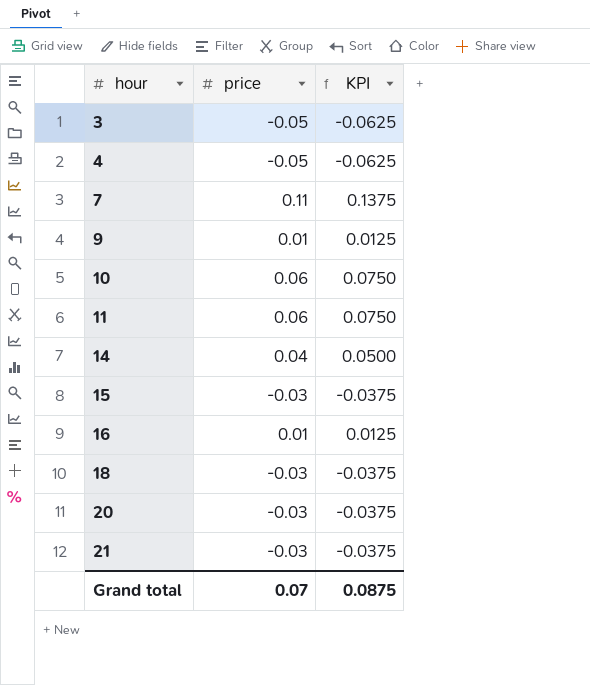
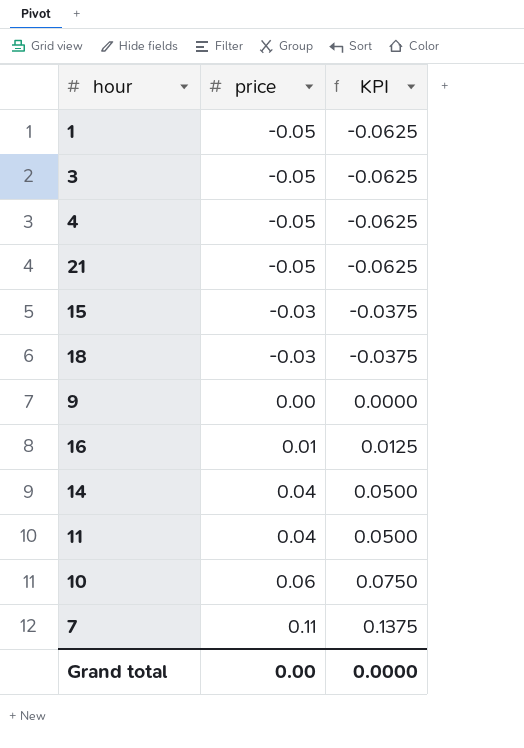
row order: hour ascending -> price ascending
row 20: -0.03 | -0.0375 -> none
row 1: none -> -0.05 | -0.0625
21 | price: -0.03 -> -0.05
21 | KPI: -0.0375 -> -0.0625
9 | price: 0.01 -> 0.00
9 | KPI: 0.0125 -> 0.0000
11 | price: 0.06 -> 0.04
11 | KPI: 0.0750 -> 0.0500
Grand total | price: 0.07 -> 0.00
Grand total | KPI: 0.0875 -> 0.0000

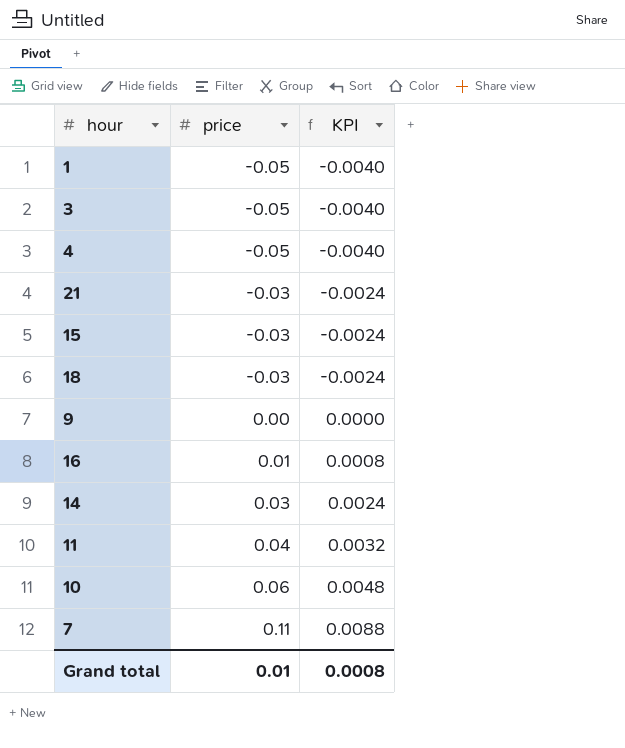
column KPI | formula: [price] * 1.25 -> [price] * 0.08
21 | price: -0.05 -> -0.03
14 | price: 0.04 -> 0.03
Grand total | price: 0.00 -> 0.01
Grand total | KPI: 0.0000 -> 0.0008

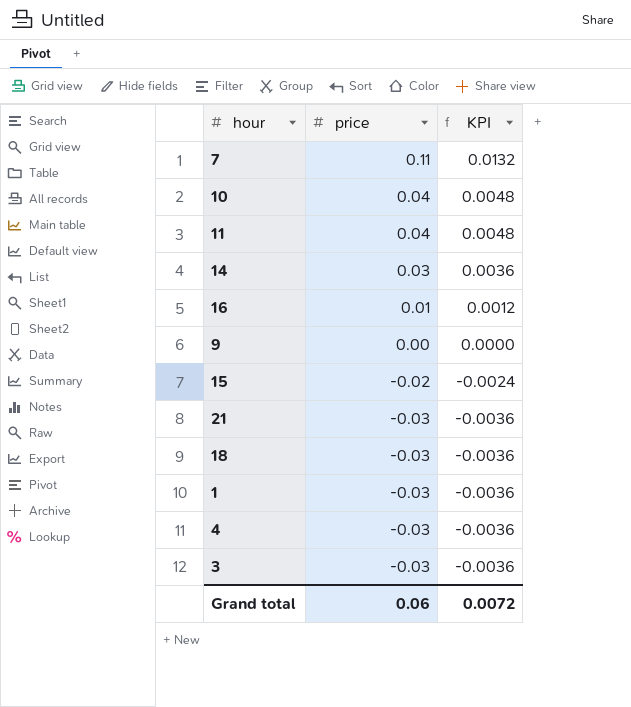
row order: price ascending -> price descending
column KPI | formula: [price] * 0.08 -> [price] * 0.12
10 | price: 0.06 -> 0.04
15 | price: -0.03 -> -0.02
1 | price: -0.05 -> -0.03
4 | price: -0.05 -> -0.03
3 | price: -0.05 -> -0.03
Grand total | price: 0.01 -> 0.06
Grand total | KPI: 0.0008 -> 0.0072

